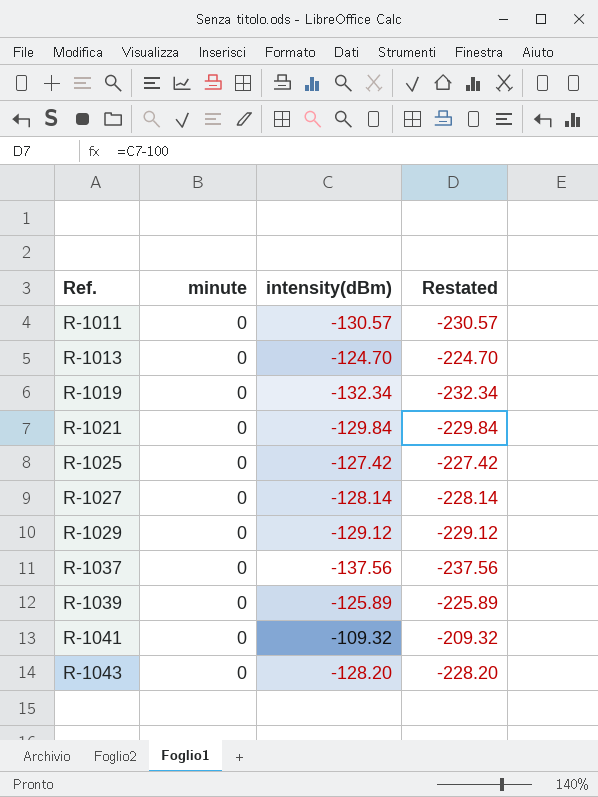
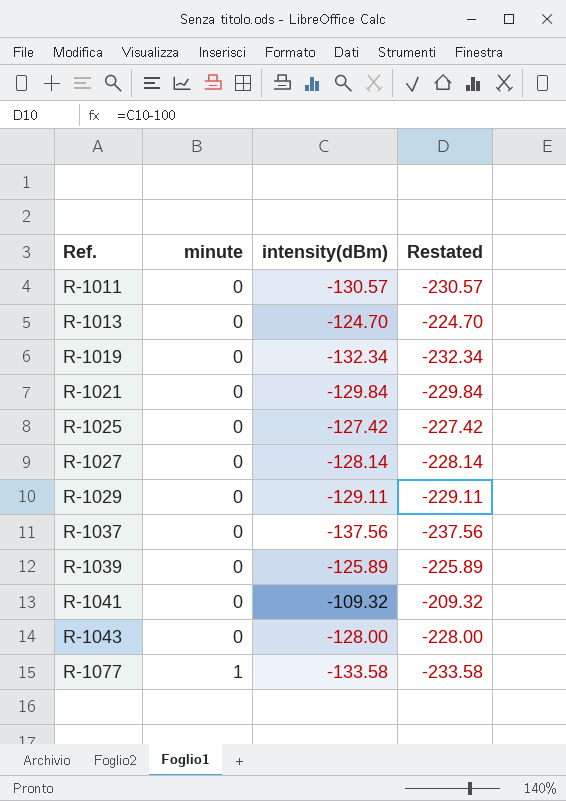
R-1029 | intensity(dBm): -129.12 -> -129.11
R-1029 | Restated: -229.12 -> -229.11
R-1043 | intensity(dBm): -128.20 -> -128.00
R-1043 | Restated: -228.20 -> -228.00
row R-1077: none -> 1 | -133.58 | -233.58

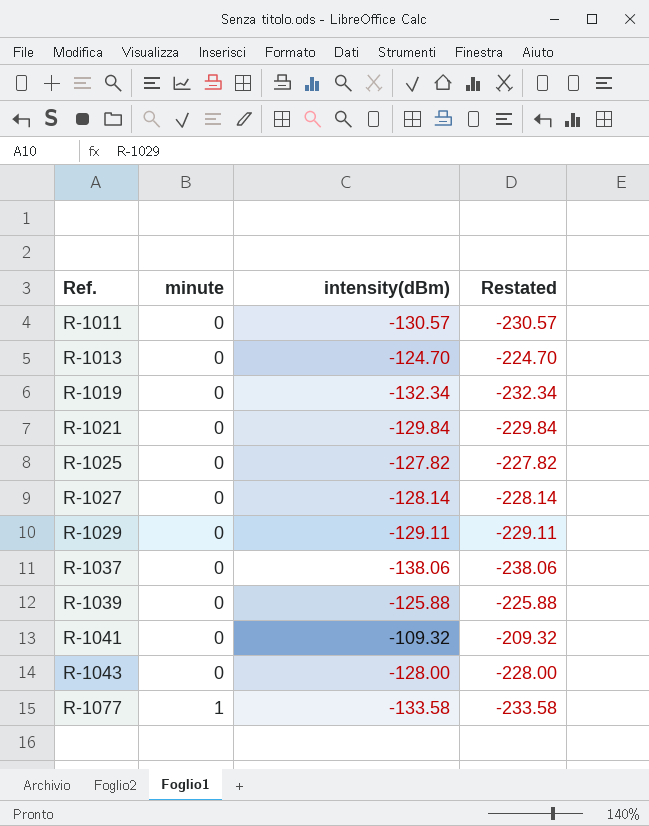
R-1025 | intensity(dBm): -127.42 -> -127.82
R-1025 | Restated: -227.42 -> -227.82
R-1037 | intensity(dBm): -137.56 -> -138.06
R-1037 | Restated: -237.56 -> -238.06
R-1039 | intensity(dBm): -125.89 -> -125.88
R-1039 | Restated: -225.89 -> -225.88

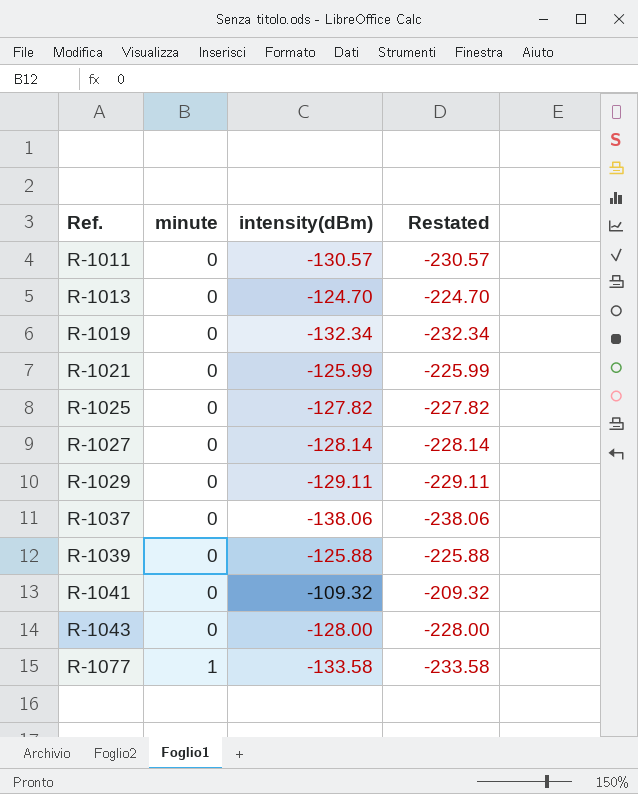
R-1021 | intensity(dBm): -129.84 -> -125.99
R-1021 | Restated: -229.84 -> -225.99

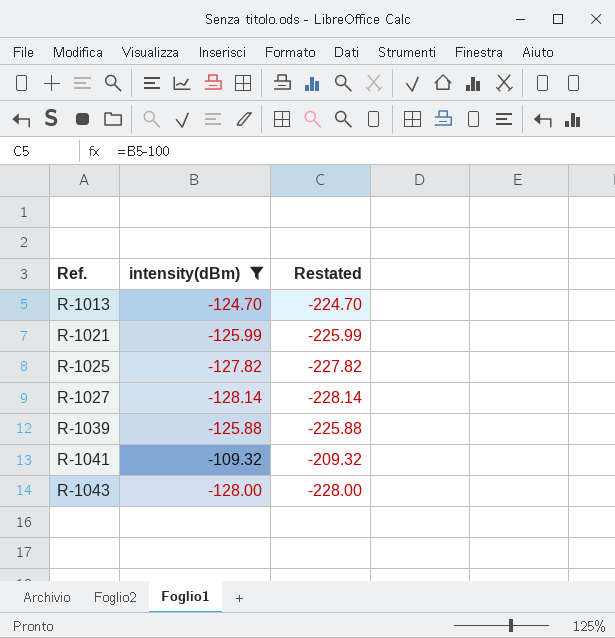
filter: none -> intensity(dBm) >= -128.14
column minute | position: 2 -> none

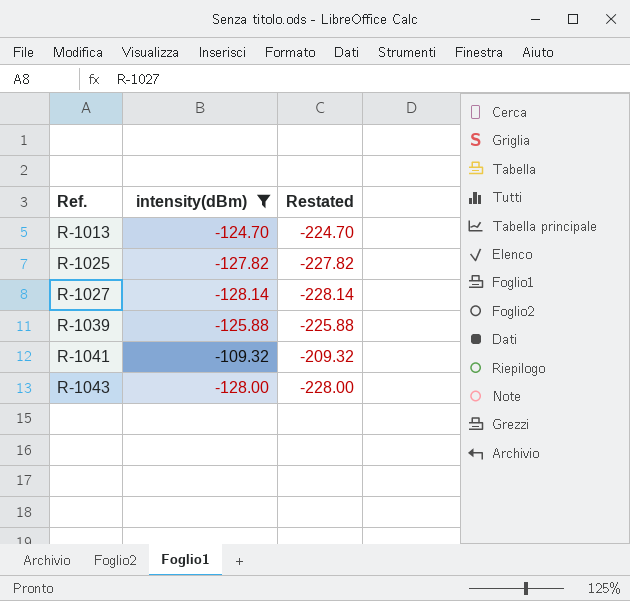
row R-1021: -125.99 | -225.99 -> none

